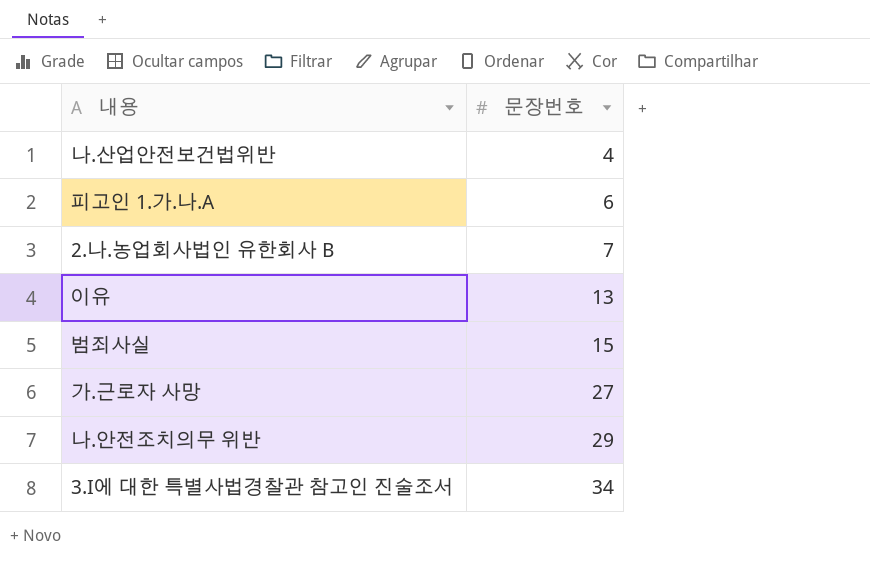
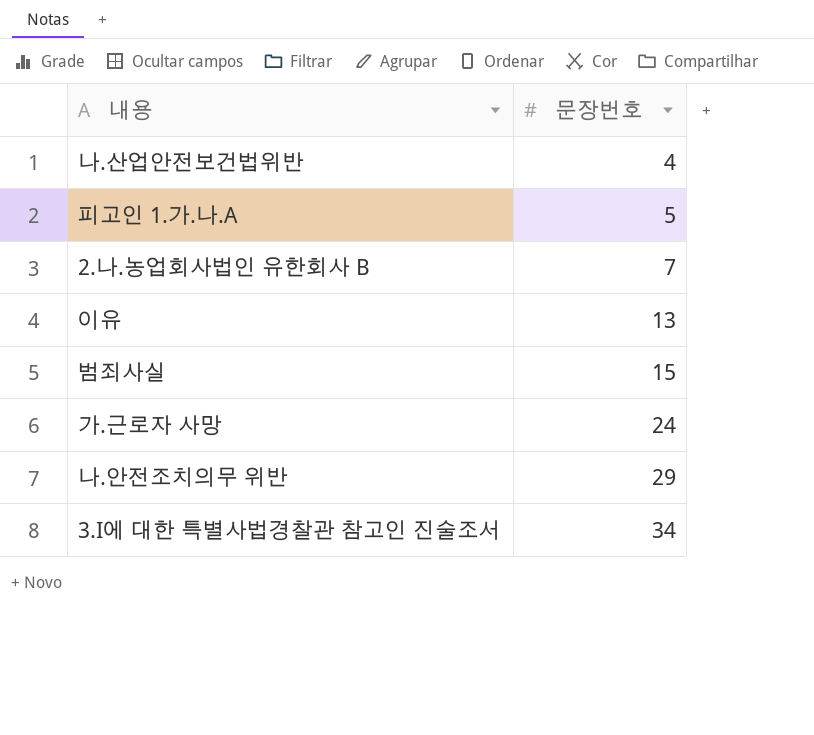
피고인 1.가.나.A | 문장번호: 6 -> 5
가.근로자 사망 | 문장번호: 27 -> 24

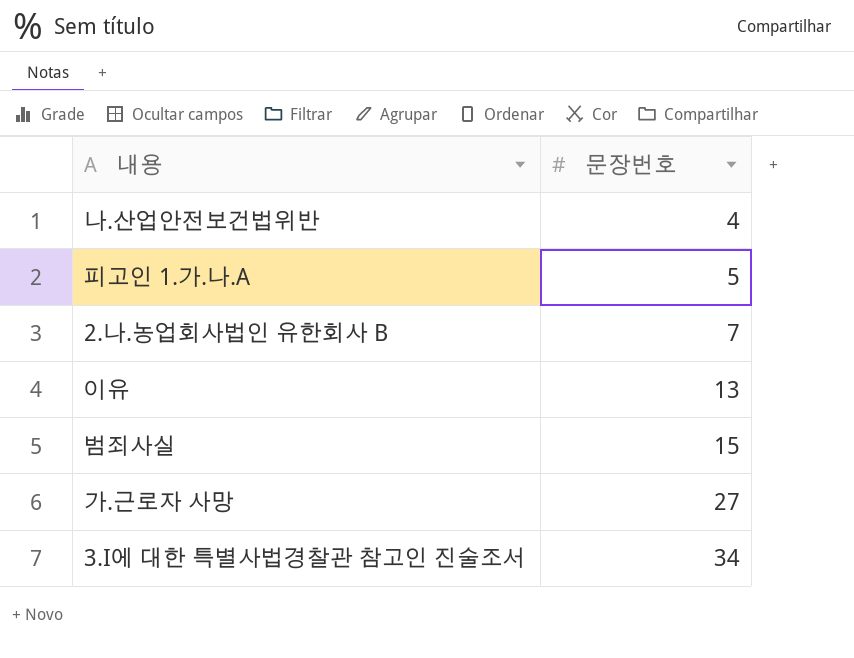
row 나.안전조치의무 위반: 29 -> none
가.근로자 사망 | 문장번호: 24 -> 27

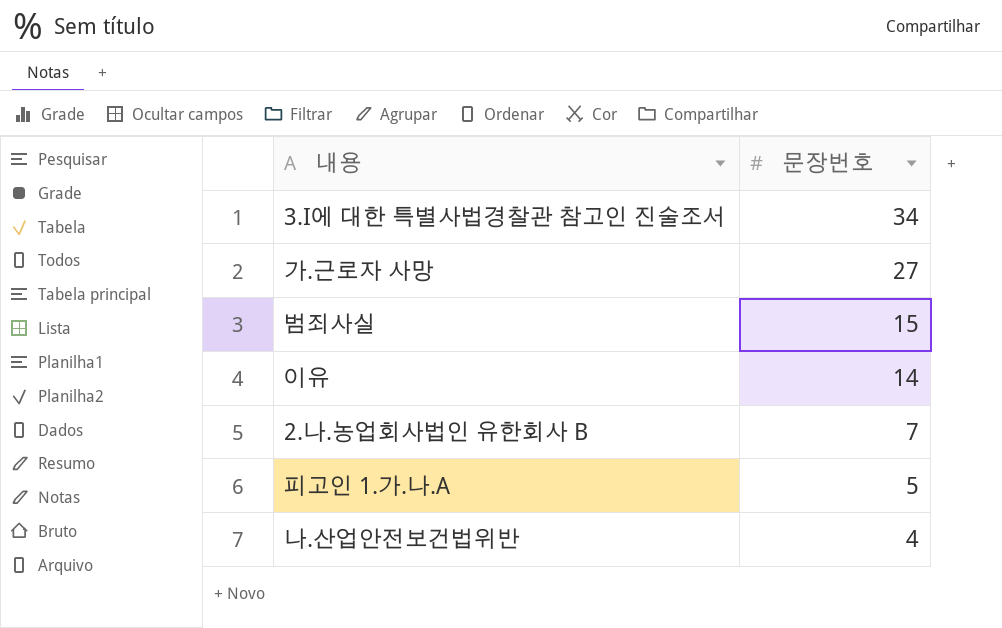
row order: 문장번호 ascending -> 문장번호 descending
이유 | 문장번호: 13 -> 14

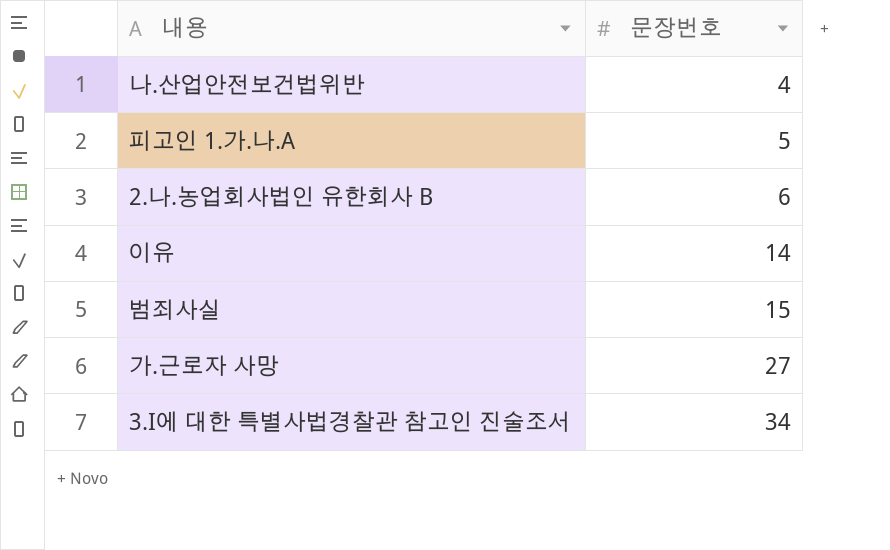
row order: 문장번호 descending -> 문장번호 ascending
2.나.농업회사법인 유한회사 B | 문장번호: 7 -> 6

